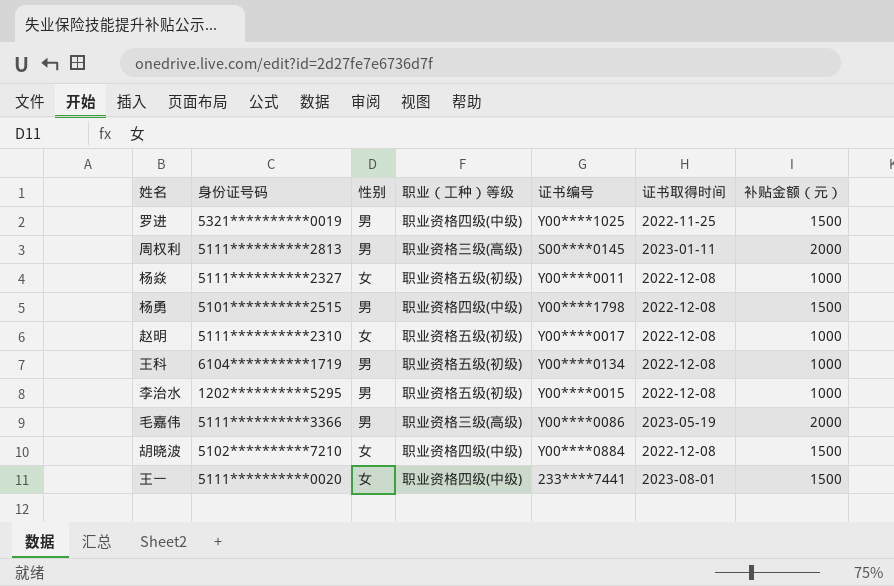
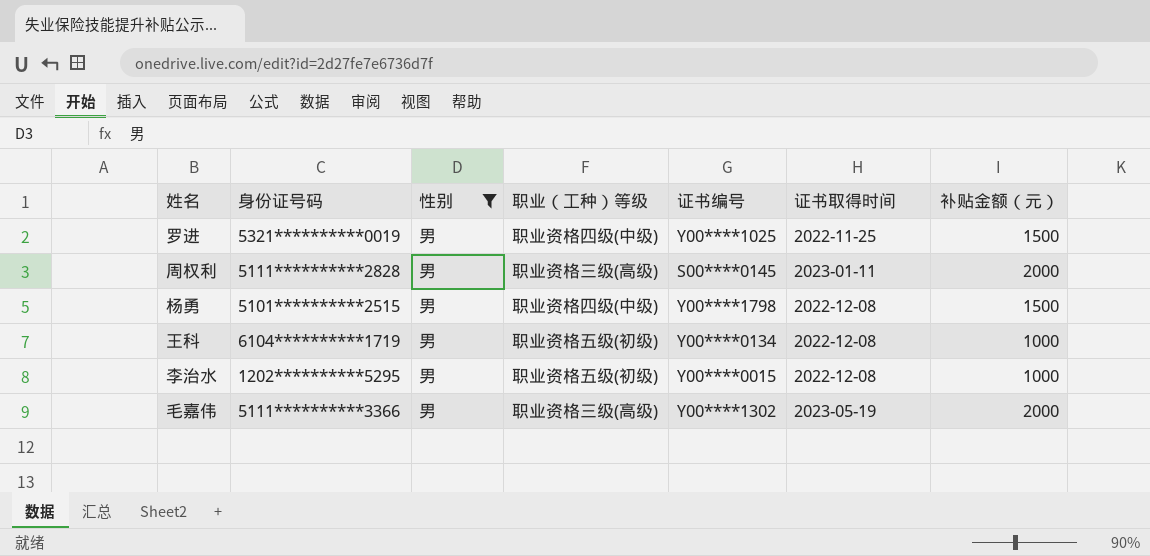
filter: none -> 性别 = 男
周权利 | 身份证号码: 5111**********2813 -> 5111**********2828
毛嘉伟 | 证书编号: Y00****0086 -> Y00****1302

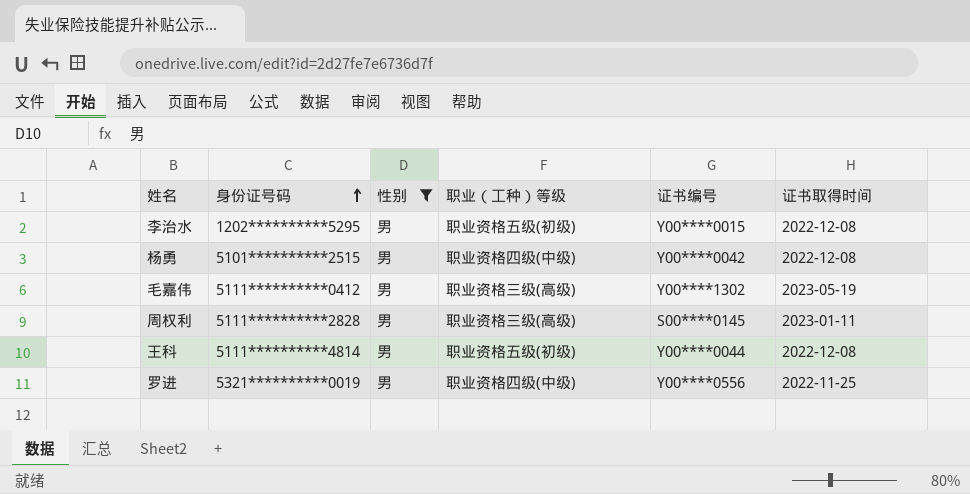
row order: none -> 身份证号码 ascending
column 补贴金额（元） | position: 7 -> none
杨勇 | 证书编号: Y00****1798 -> Y00****0042
毛嘉伟 | 身份证号码: 5111**********3366 -> 5111**********0412
王科 | 身份证号码: 6104**********1719 -> 5111**********4814
王科 | 证书编号: Y00****0134 -> Y00****0044
罗进 | 证书编号: Y00****1025 -> Y00****0556

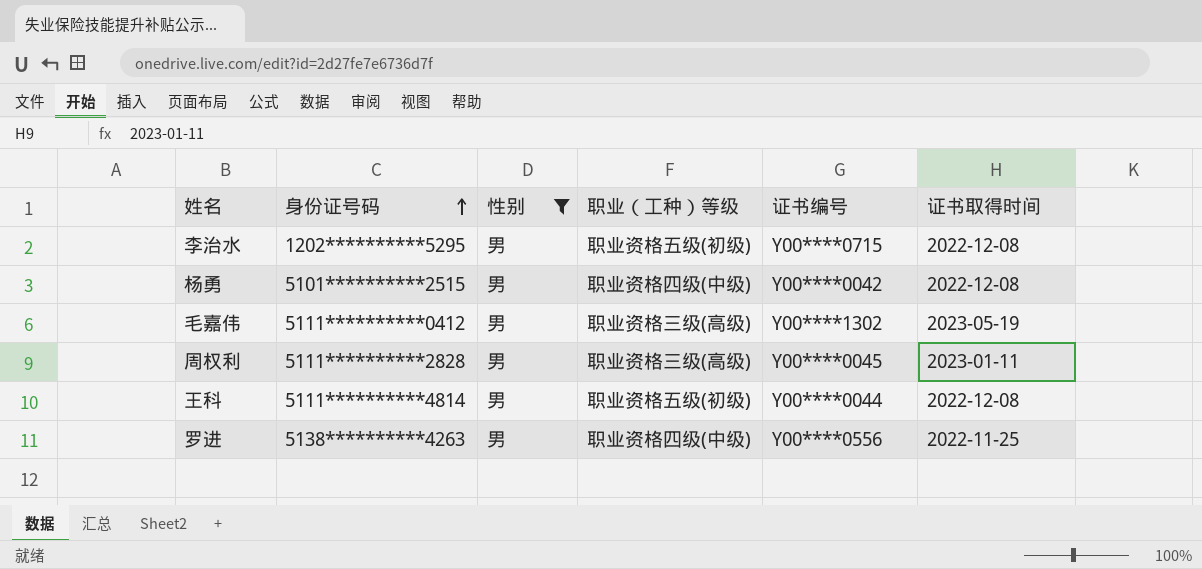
李治水 | 证书编号: Y00****0015 -> Y00****0715
周权利 | 证书编号: S00****0145 -> Y00****0045
罗进 | 身份证号码: 5321**********0019 -> 5138**********4263

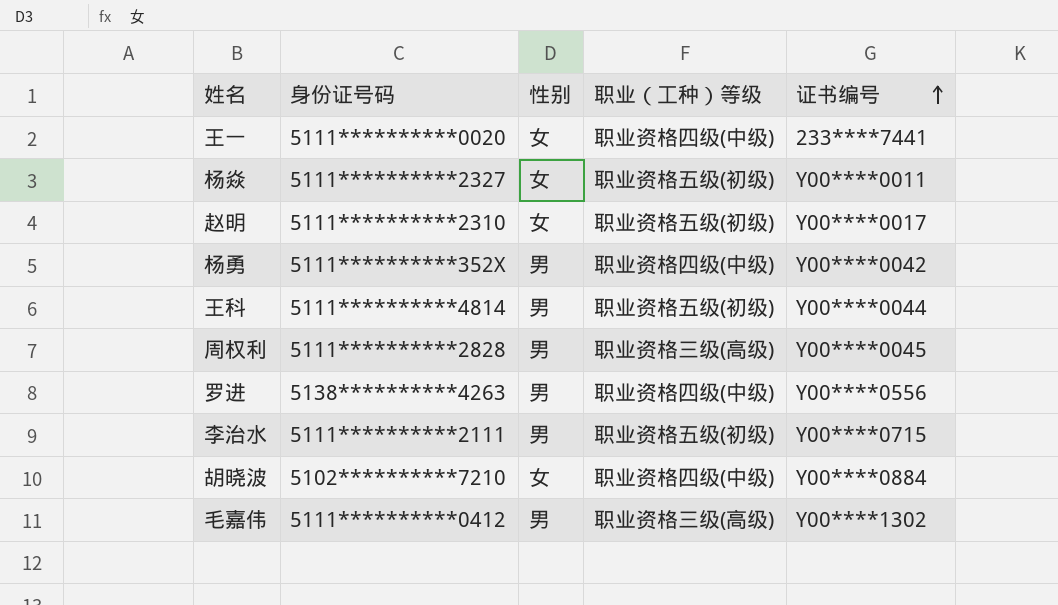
filter: 性别 = 男 -> none
row order: 身份证号码 ascending -> 证书编号 ascending
column 证书取得时间 | position: 6 -> none
杨勇 | 身份证号码: 5101**********2515 -> 5111**********352X
李治水 | 身份证号码: 1202**********5295 -> 5111**********2111

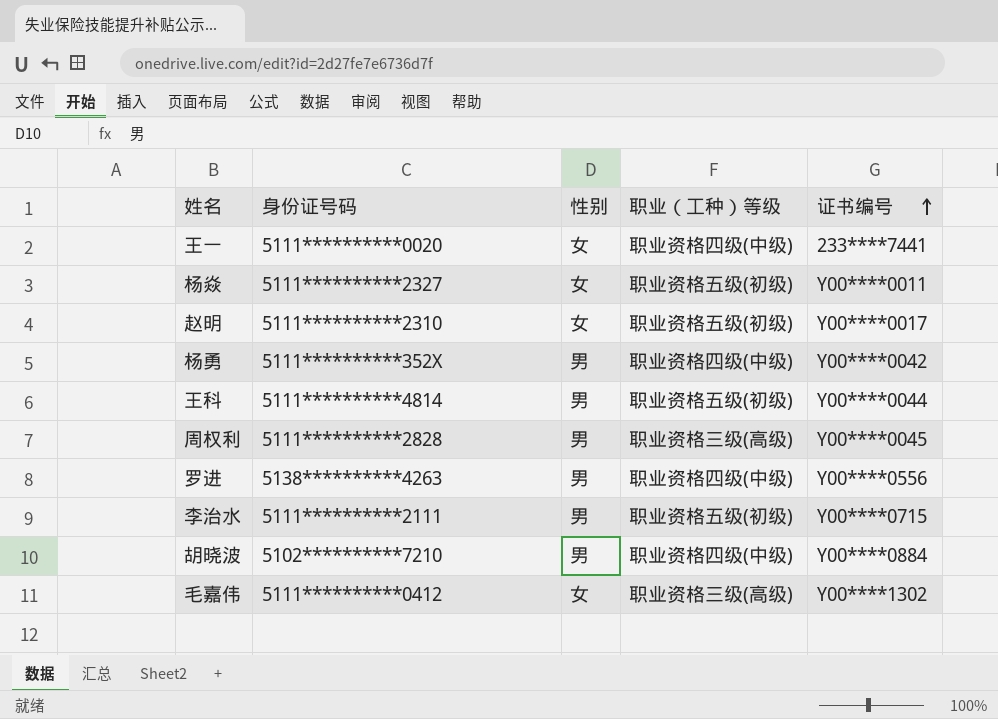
胡晓波 | 性别: 女 -> 男
毛嘉伟 | 性别: 男 -> 女

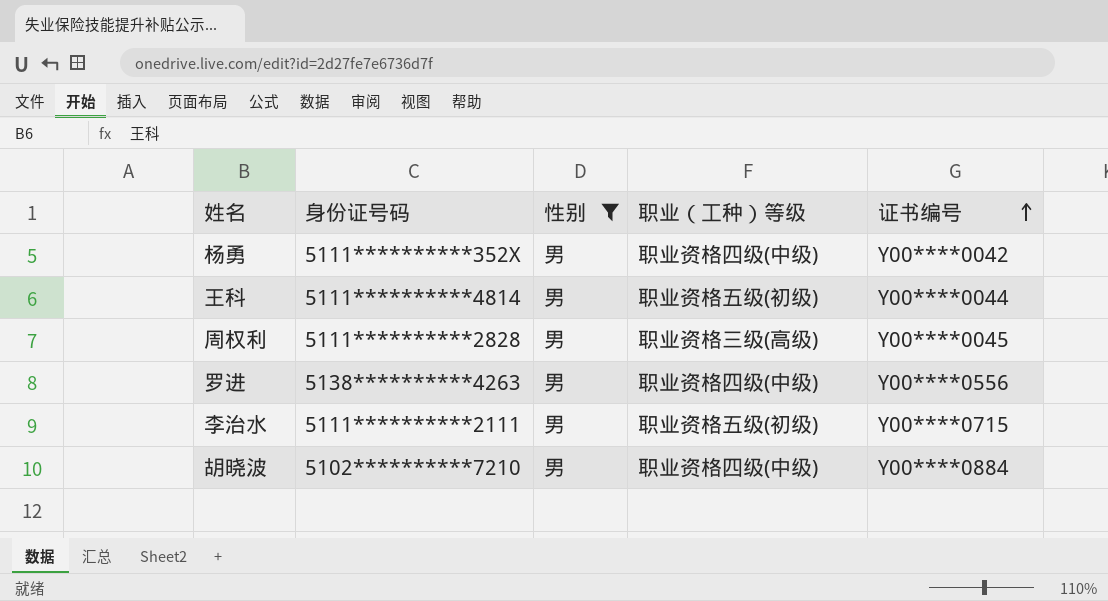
filter: none -> 性别 = 男

